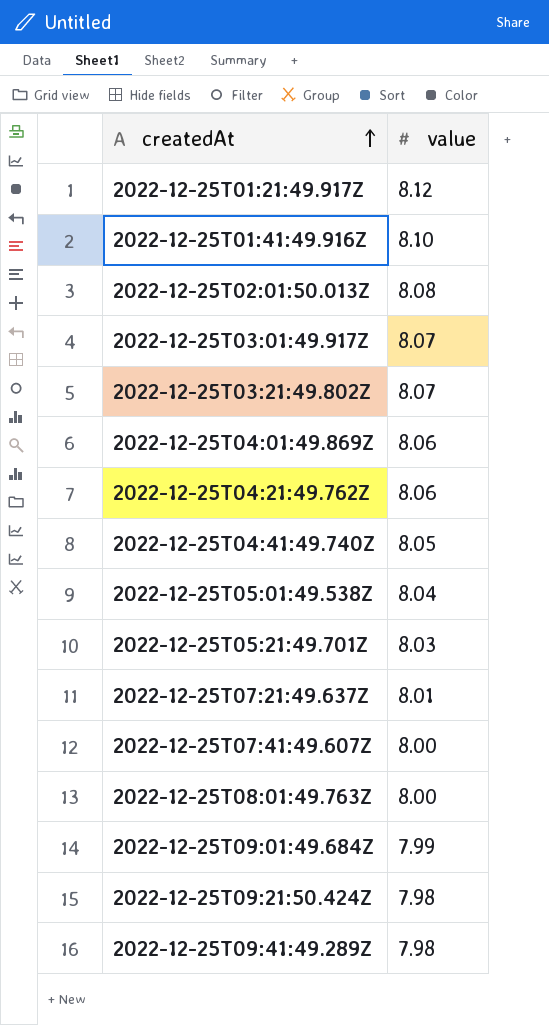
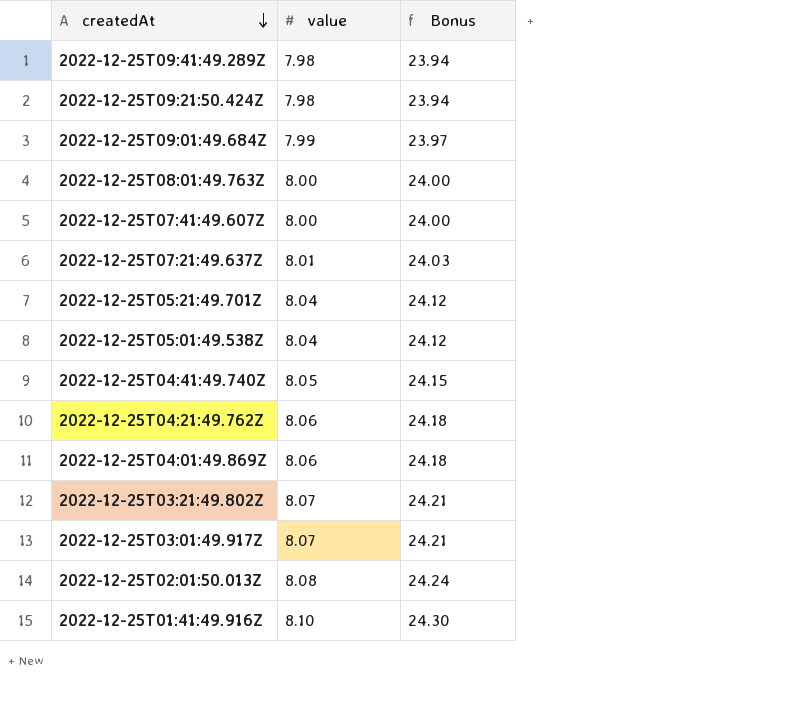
row order: createdAt ascending -> createdAt descending
column Bonus | formula: none -> [value] * 3
row 2022-12-25T01:21:49.917Z: 8.12 -> none
2022-12-25T05:21:49.701Z | value: 8.03 -> 8.04

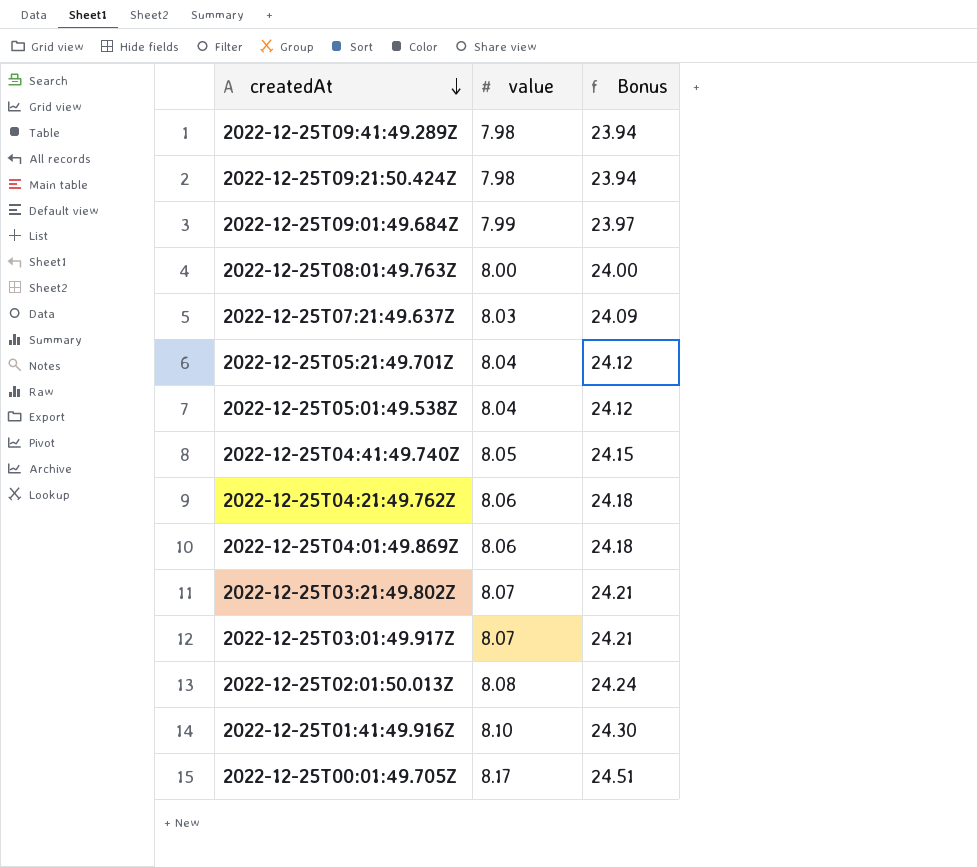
row 2022-12-25T07:41:49.607Z: 8.00 | 24.00 -> none
2022-12-25T07:21:49.637Z | value: 8.01 -> 8.03
2022-12-25T07:21:49.637Z | Bonus: 24.03 -> 24.09
row 2022-12-25T00:01:49.705Z: none -> 8.17 | 24.51

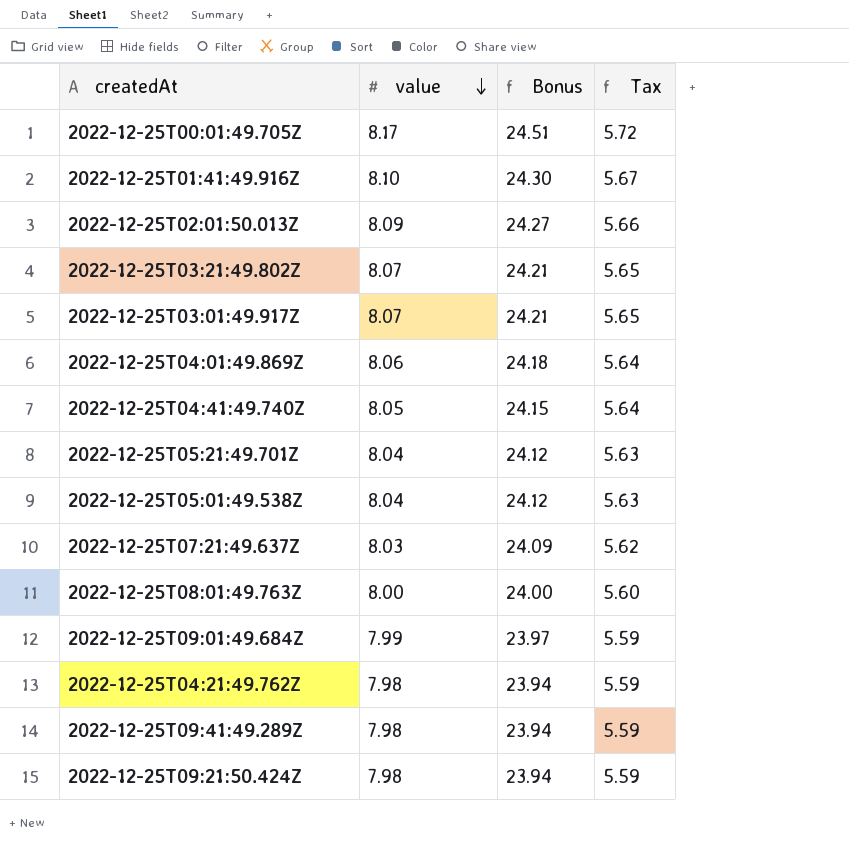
row order: createdAt descending -> value descending
column Tax | formula: none -> [value] * 0.7
2022-12-25T02:01:50.013Z | value: 8.08 -> 8.09
2022-12-25T02:01:50.013Z | Bonus: 24.24 -> 24.27
2022-12-25T04:21:49.762Z | value: 8.06 -> 7.98
2022-12-25T04:21:49.762Z | Bonus: 24.18 -> 23.94

